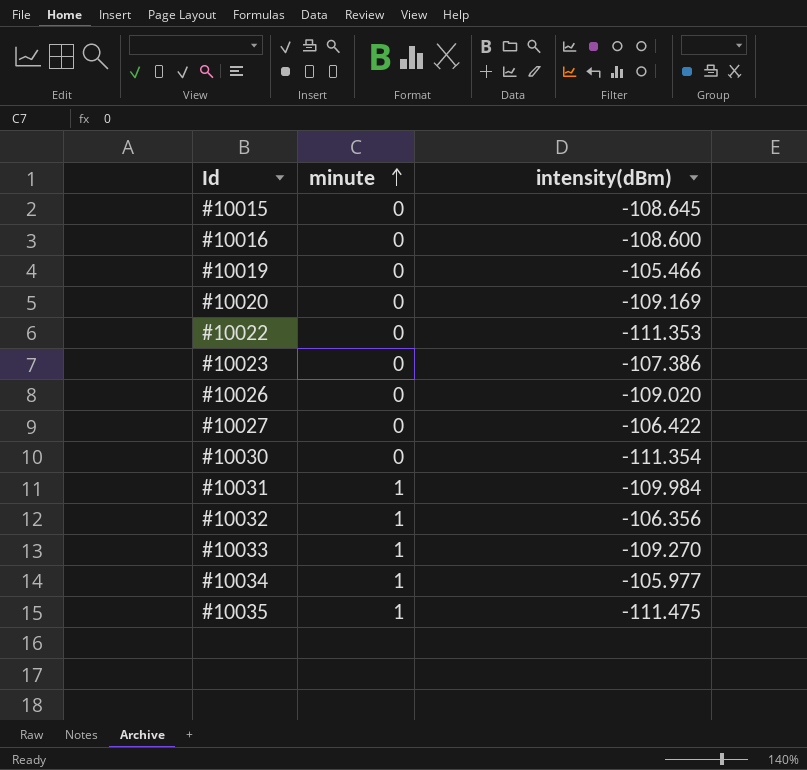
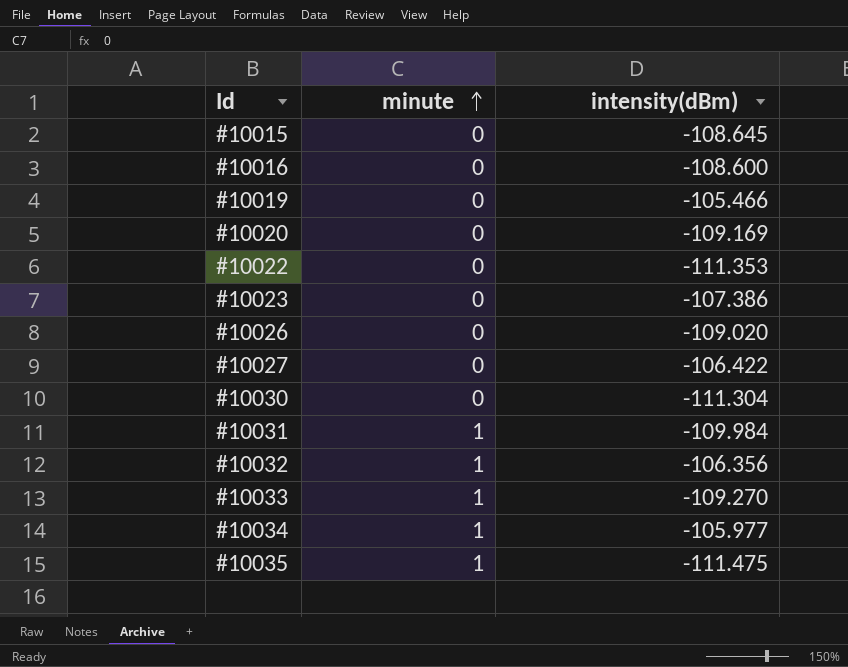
#10030 | intensity(dBm): -111.354 -> -111.304

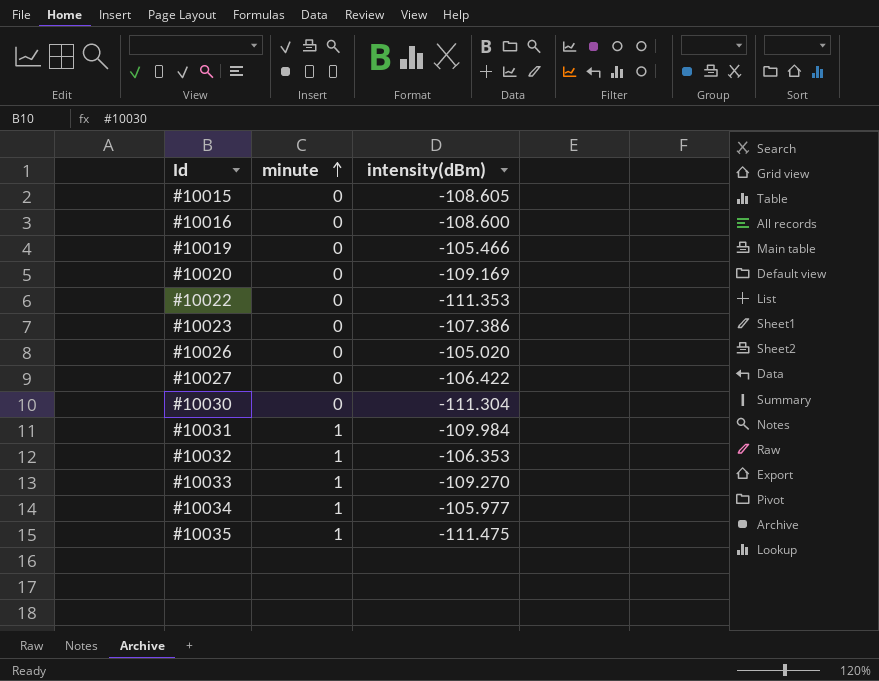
#10015 | intensity(dBm): -108.645 -> -108.605
#10026 | intensity(dBm): -109.020 -> -105.020
#10032 | intensity(dBm): -106.356 -> -106.353

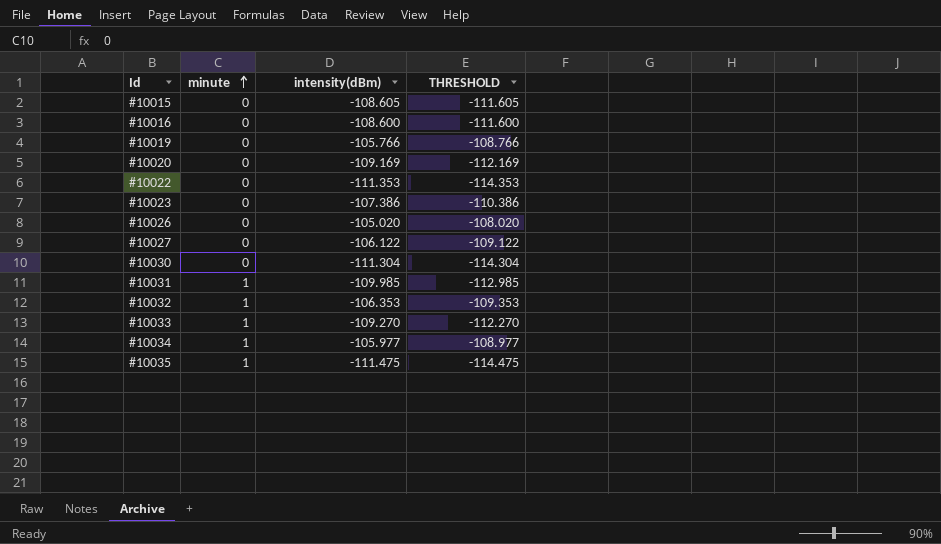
column THRESHOLD | formula: none -> [intensity(dBm)] - 3
#10019 | intensity(dBm): -105.466 -> -105.766
#10027 | intensity(dBm): -106.422 -> -106.122
#10031 | intensity(dBm): -109.984 -> -109.985

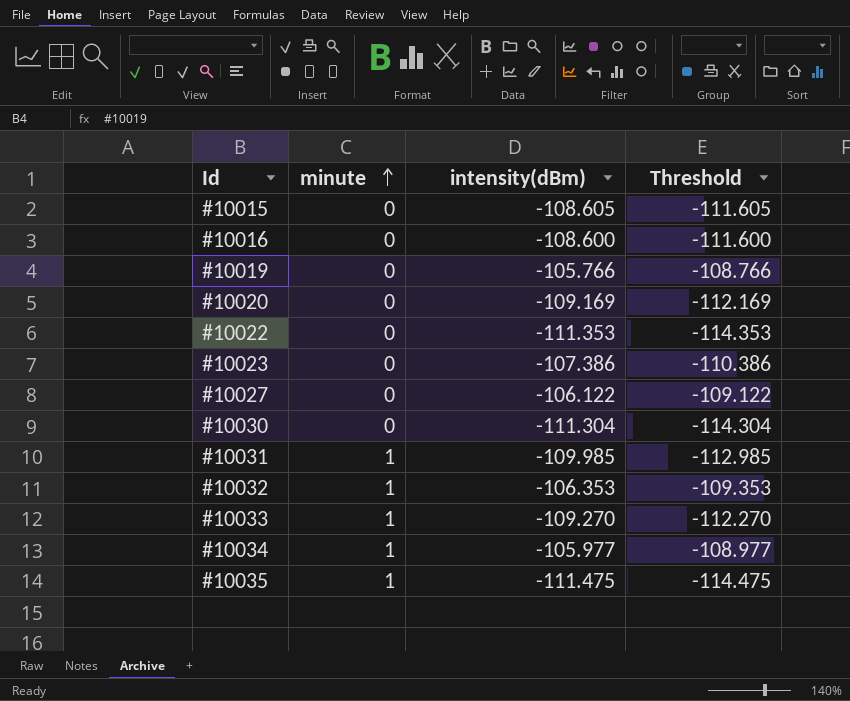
column name: THRESHOLD -> Threshold
row #10026: 0 | -105.020 | -108.020 -> none

